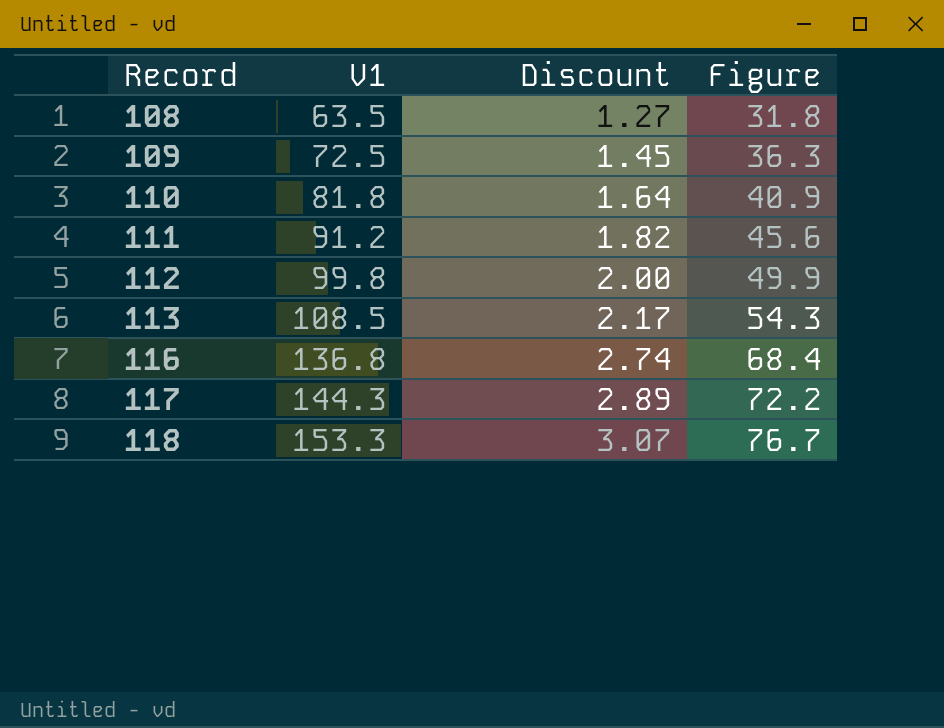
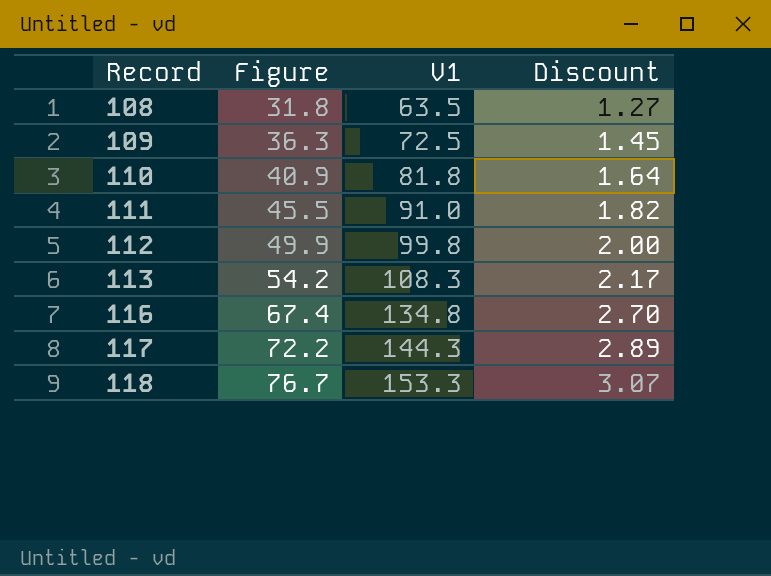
column Figure | position: 4 -> 2
111 | Figure: 45.6 -> 45.5
111 | V1: 91.2 -> 91.0
113 | Figure: 54.3 -> 54.2
113 | V1: 108.5 -> 108.3
116 | Figure: 68.4 -> 67.4
116 | V1: 136.8 -> 134.8
116 | Discount: 2.74 -> 2.70

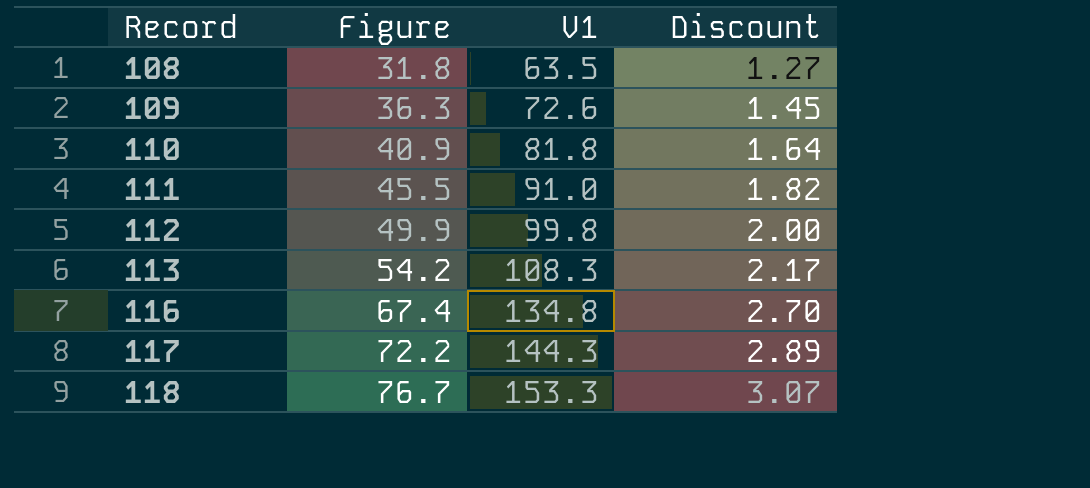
109 | V1: 72.5 -> 72.6

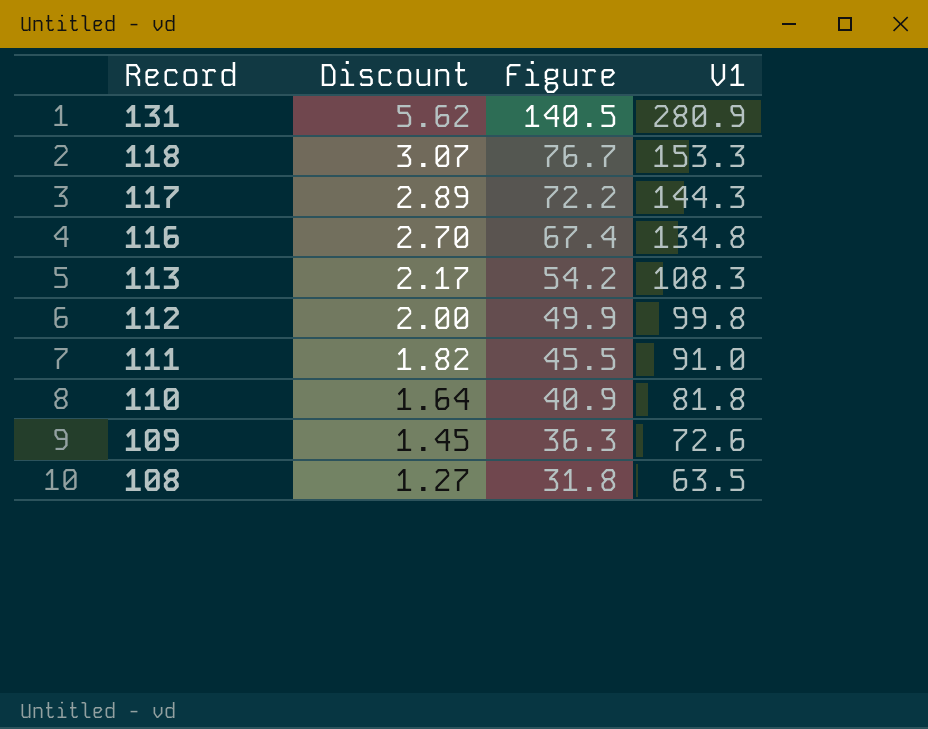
row order: Record ascending -> Record descending
column Discount | position: 4 -> 2
row 131: none -> 5.62 | 140.5 | 280.9

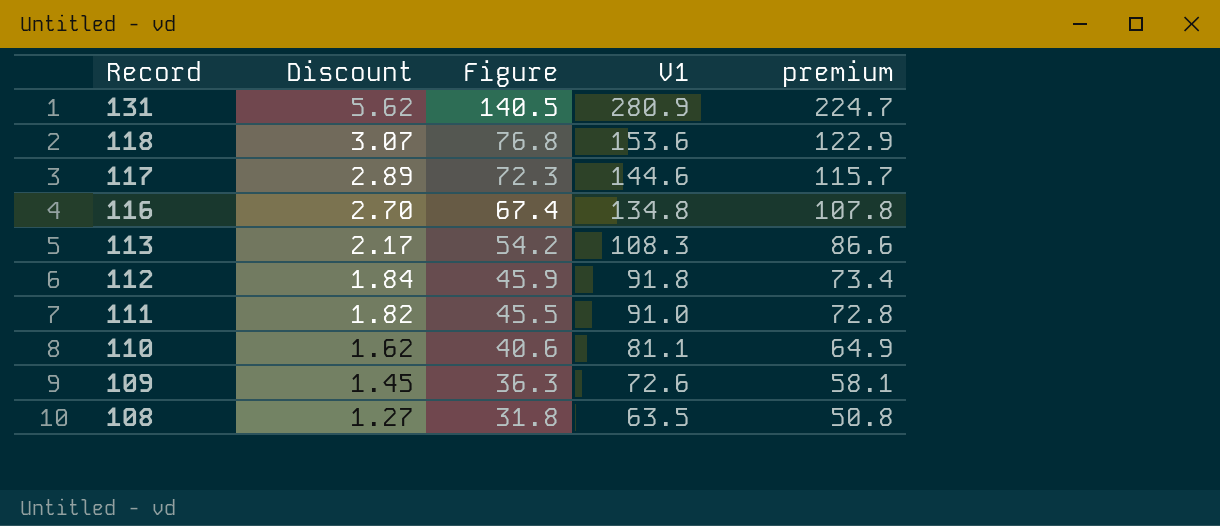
column premium | formula: none -> [V1] * 0.8
118 | Figure: 76.7 -> 76.8
118 | V1: 153.3 -> 153.6
117 | Figure: 72.2 -> 72.3
117 | V1: 144.3 -> 144.6
112 | Discount: 2.00 -> 1.84
112 | Figure: 49.9 -> 45.9
112 | V1: 99.8 -> 91.8
110 | Discount: 1.64 -> 1.62
110 | Figure: 40.9 -> 40.6
110 | V1: 81.8 -> 81.1

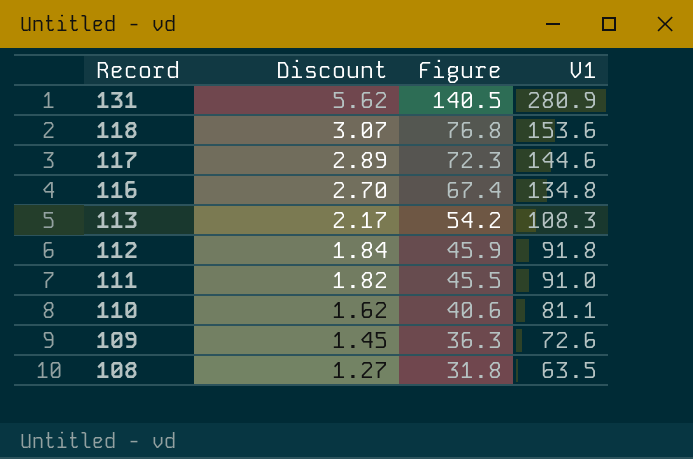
column premium | formula: [V1] * 0.8 -> none

